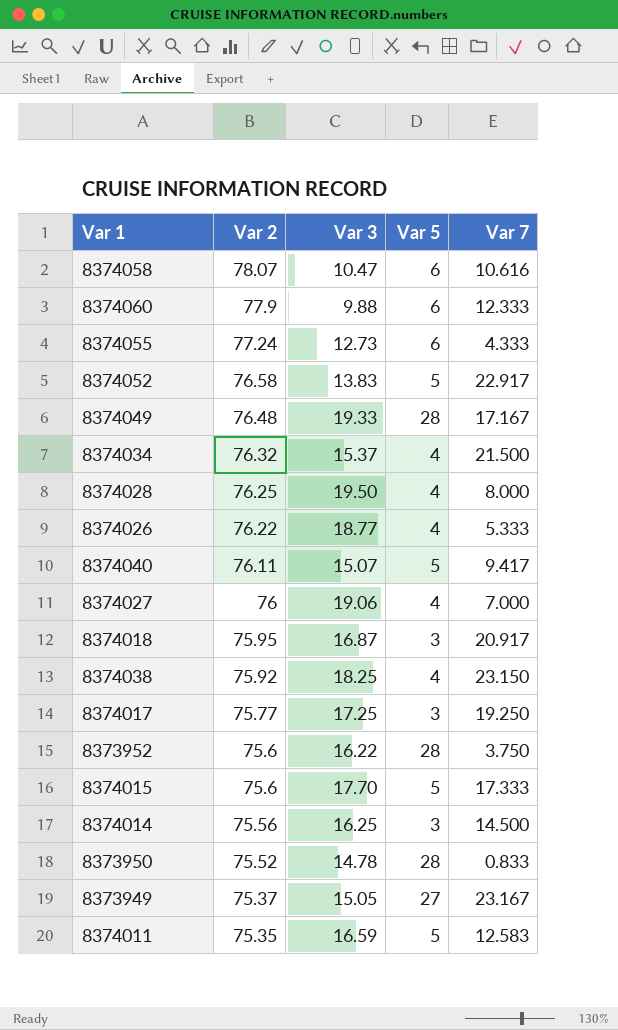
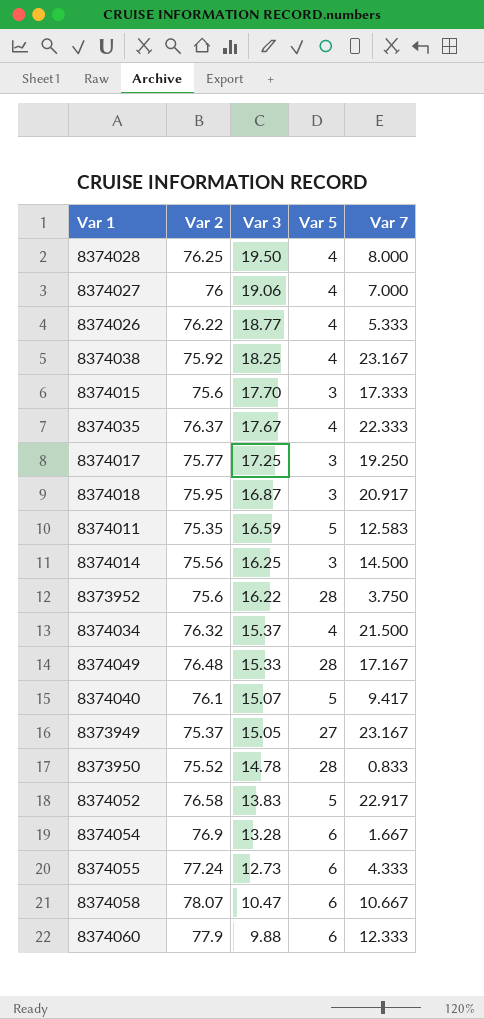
row order: Var 2 descending -> Var 3 descending
8374038 | Var 7: 23.150 -> 23.167
8374015 | Var 5: 5 -> 3
row 8374035: none -> 76.37 | 17.67 | 4 | 22.333
8374049 | Var 3: 19.33 -> 15.33
8374040 | Var 2: 76.11 -> 76.1
row 8374054: none -> 76.9 | 13.28 | 6 | 1.667
8374058 | Var 7: 10.616 -> 10.667

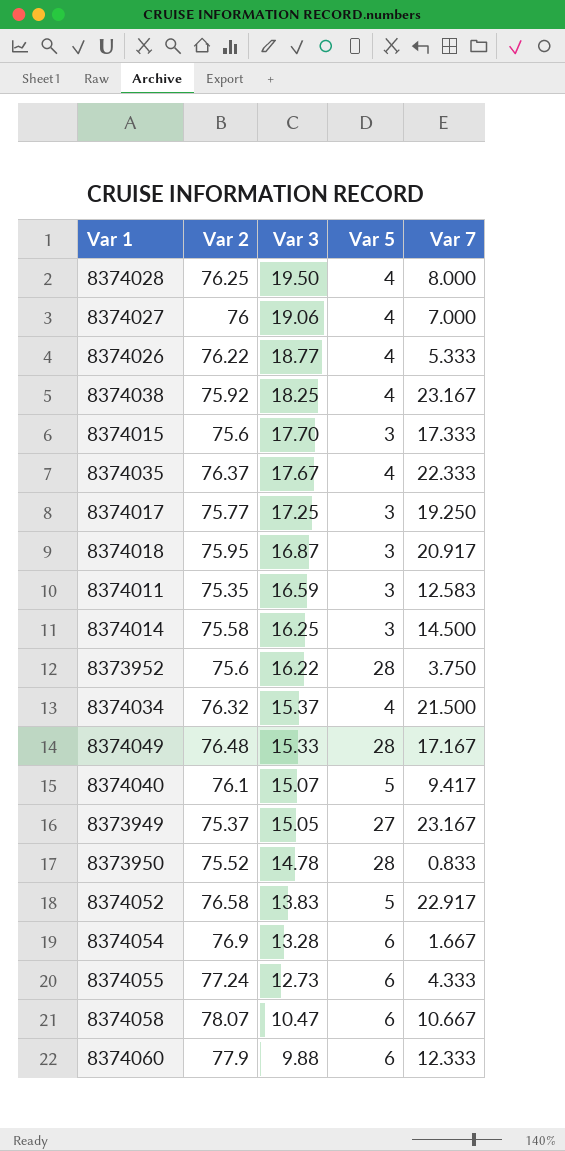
8374011 | Var 5: 5 -> 3
8374014 | Var 2: 75.56 -> 75.58

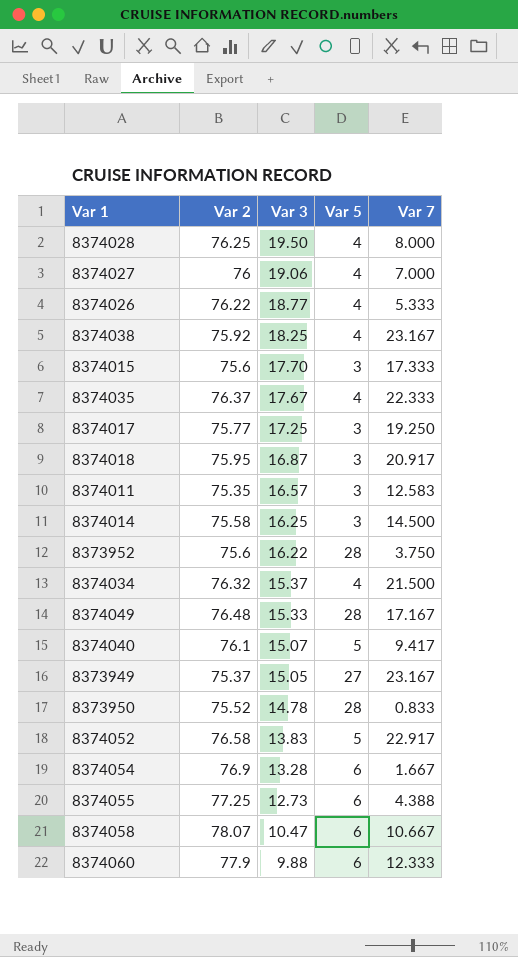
8374011 | Var 3: 16.59 -> 16.57
8374055 | Var 2: 77.24 -> 77.25
8374055 | Var 7: 4.333 -> 4.388

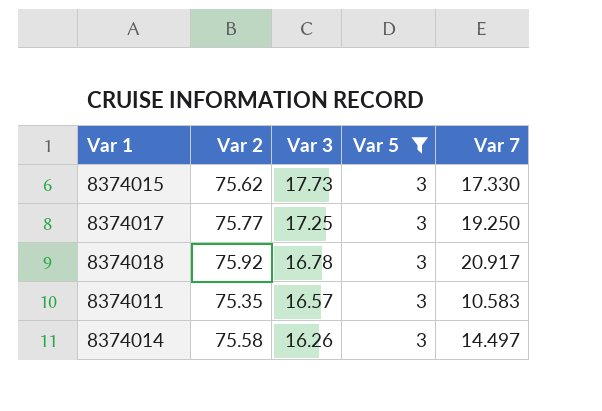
filter: none -> Var 5 = 3
8374015 | Var 2: 75.6 -> 75.62
8374015 | Var 3: 17.70 -> 17.73
8374015 | Var 7: 17.333 -> 17.330
8374018 | Var 2: 75.95 -> 75.92
8374018 | Var 3: 16.87 -> 16.78
8374011 | Var 7: 12.583 -> 10.583
8374014 | Var 3: 16.25 -> 16.26
8374014 | Var 7: 14.500 -> 14.497

